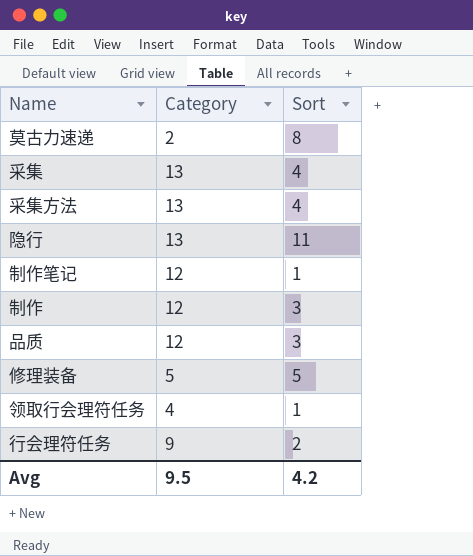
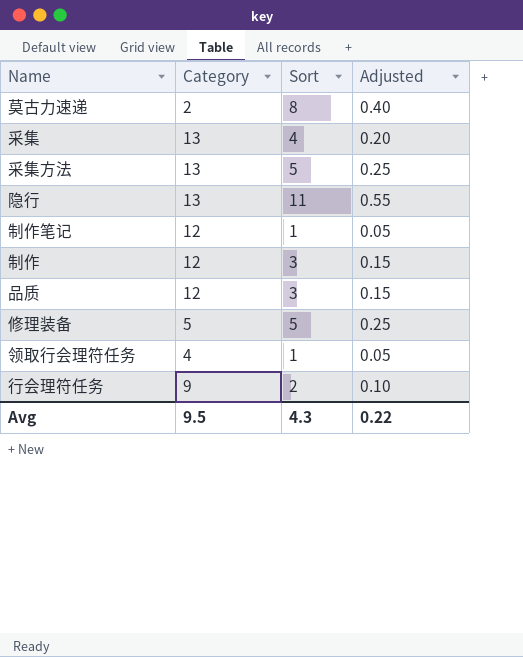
column Adjusted | formula: none -> [Sort] * 0.05
采集方法 | Sort: 4 -> 5
Avg | Sort: 4.2 -> 4.3

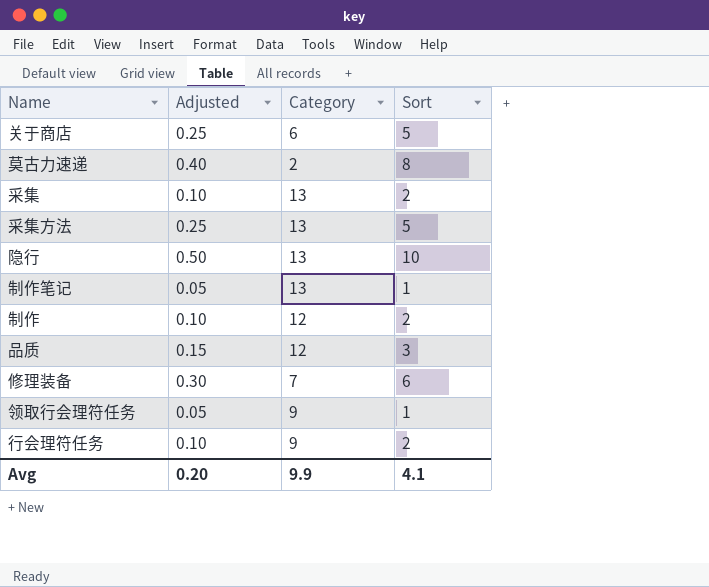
column Adjusted | position: 4 -> 2
row 关于商店: none -> 0.25 | 6 | 5
采集 | Adjusted: 0.20 -> 0.10
采集 | Sort: 4 -> 2
隐行 | Adjusted: 0.55 -> 0.50
隐行 | Sort: 11 -> 10
制作笔记 | Category: 12 -> 13
制作 | Adjusted: 0.15 -> 0.10
制作 | Sort: 3 -> 2
修理装备 | Adjusted: 0.25 -> 0.30
修理装备 | Category: 5 -> 7
修理装备 | Sort: 5 -> 6
领取行会理符任务 | Category: 4 -> 9
Avg | Adjusted: 0.22 -> 0.20
Avg | Category: 9.5 -> 9.9
Avg | Sort: 4.3 -> 4.1

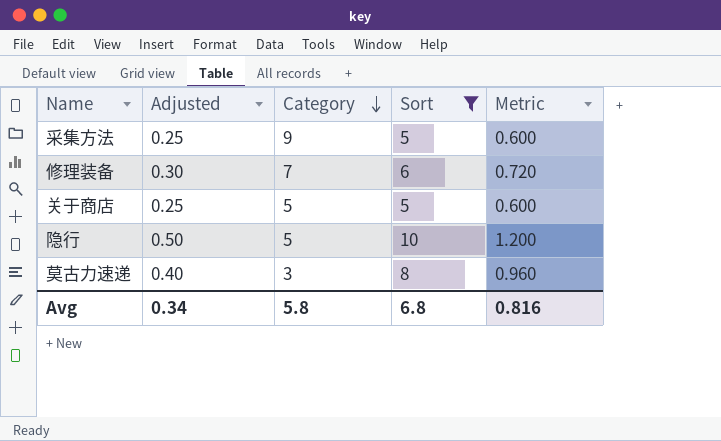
filter: none -> Sort >= 5
row order: none -> Category descending
column Metric | formula: none -> [Sort] * 0.12
采集方法 | Category: 13 -> 9
关于商店 | Category: 6 -> 5
隐行 | Category: 13 -> 5
莫古力速递 | Category: 2 -> 3
Avg | Adjusted: 0.20 -> 0.34
Avg | Category: 9.9 -> 5.8
Avg | Sort: 4.1 -> 6.8

